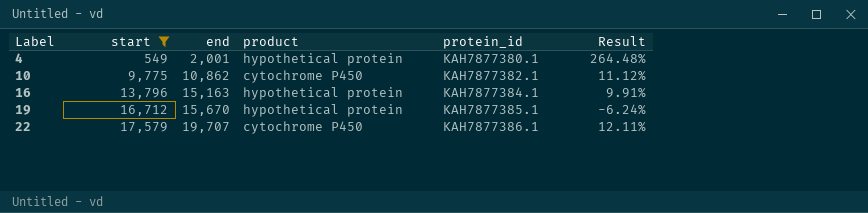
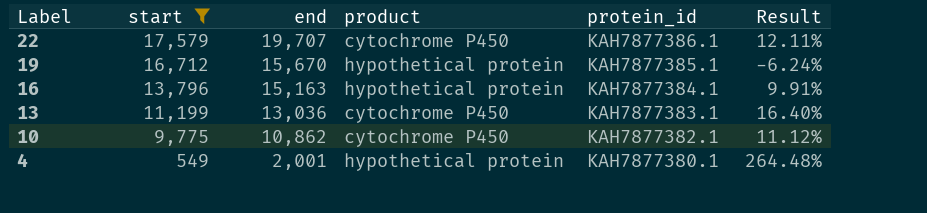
row order: Label ascending -> Label descending
row 13: none -> 11,199 | 13,036 | cytochrome P450 | KAH7877383.1 | 16.40%

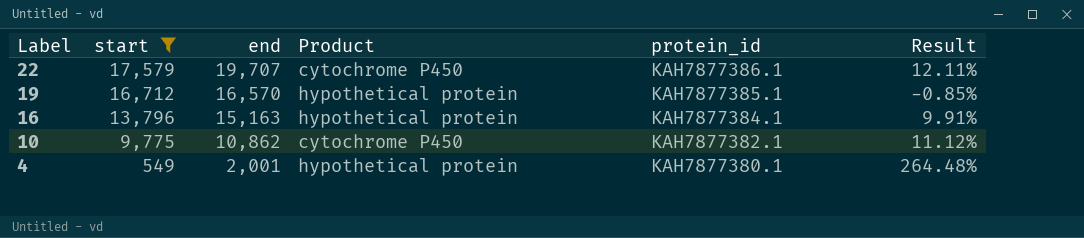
column name: product -> Product
row 13: 11,199 | 13,036 | cytochrome P450 | KAH7877383.1 | 16.40% -> none
19 | end: 15,670 -> 16,570
19 | Result: -6.24% -> -0.85%

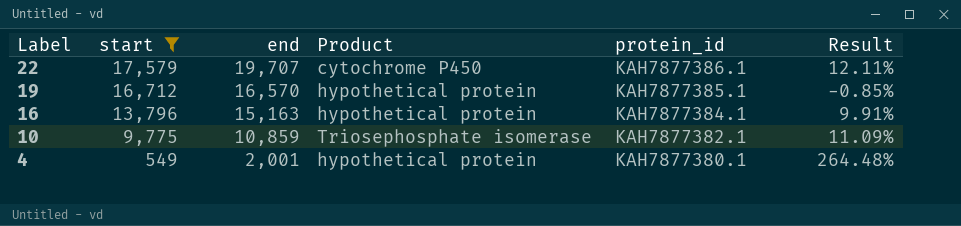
10 | end: 10,862 -> 10,859
10 | Product: cytochrome P450 -> Triosephosphate isomerase
10 | Result: 11.12% -> 11.09%

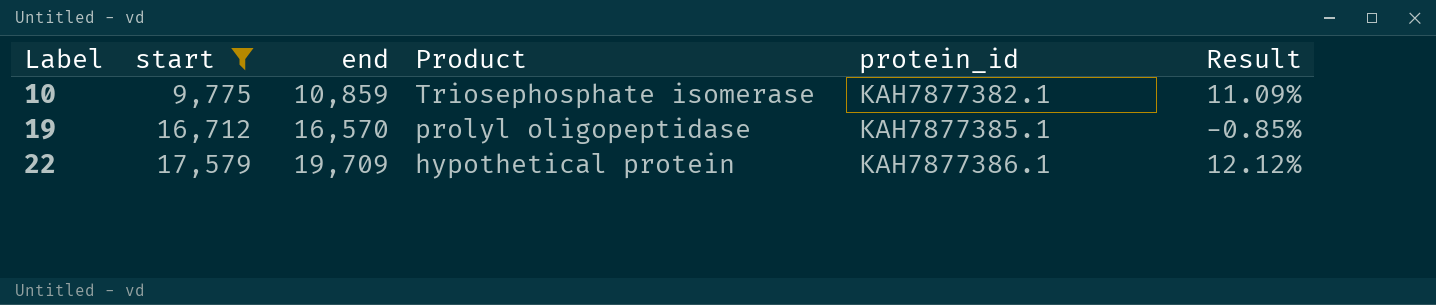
row order: Label descending -> Label ascending
row 16: 13,796 | 15,163 | hypothetical protein | KAH7877384.1 | 9.91% -> none
row 4: 549 | 2,001 | hypothetical protein | KAH7877380.1 | 264.48% -> none
19 | Product: hypothetical protein -> prolyl oligopeptidase
22 | end: 19,707 -> 19,709
22 | Product: cytochrome P450 -> hypothetical protein
22 | Result: 12.11% -> 12.12%

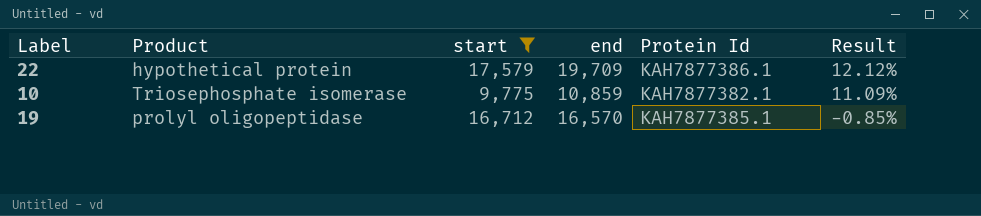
row order: Label ascending -> Result descending
column Product | position: 4 -> 2
column name: protein_id -> Protein Id

